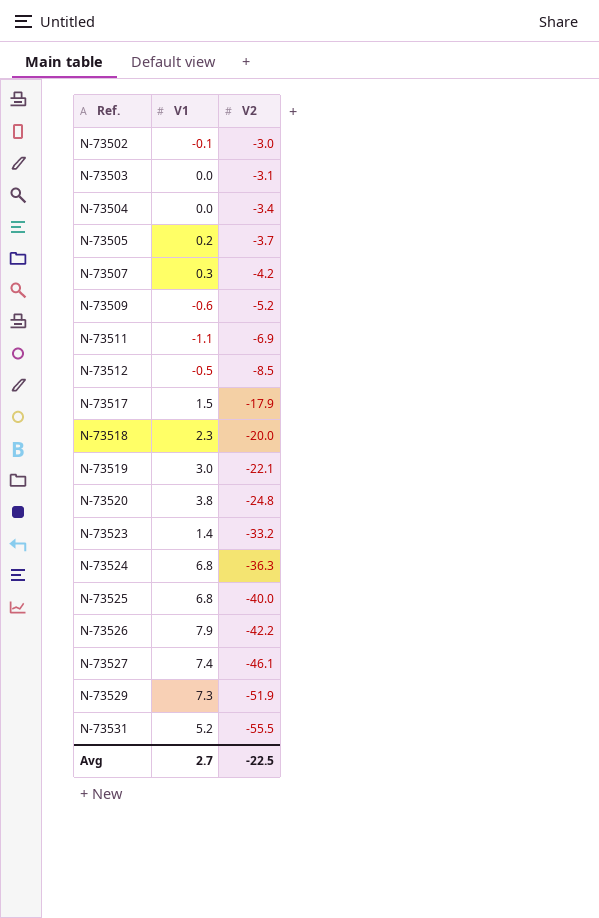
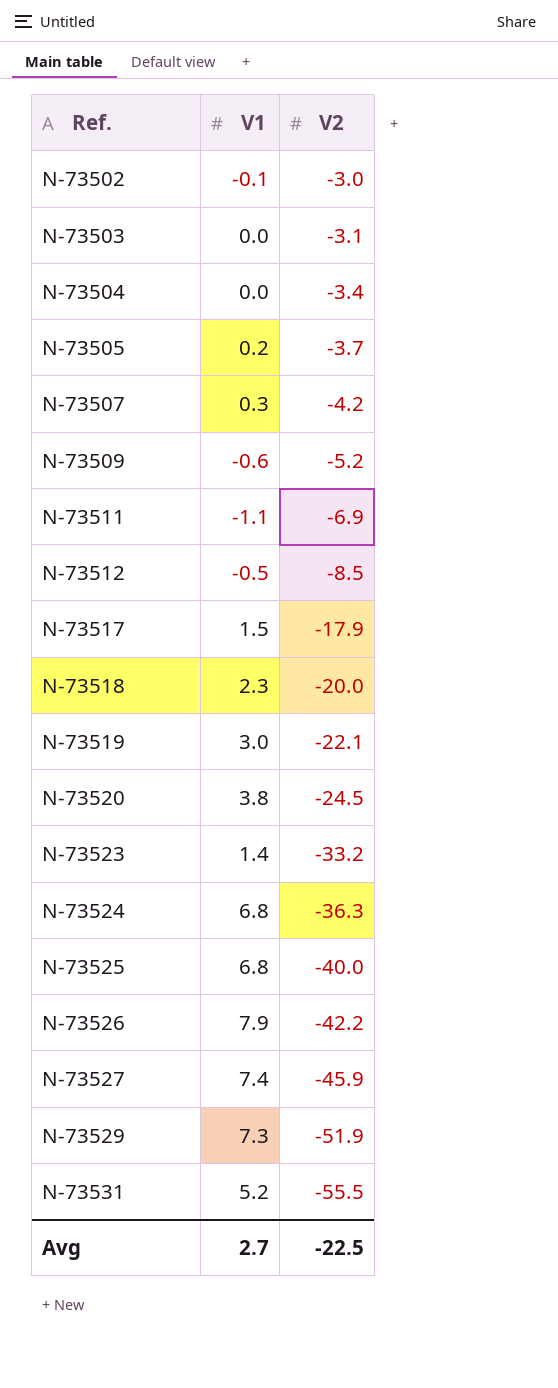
N-73520 | V2: -24.8 -> -24.5
N-73527 | V2: -46.1 -> -45.9

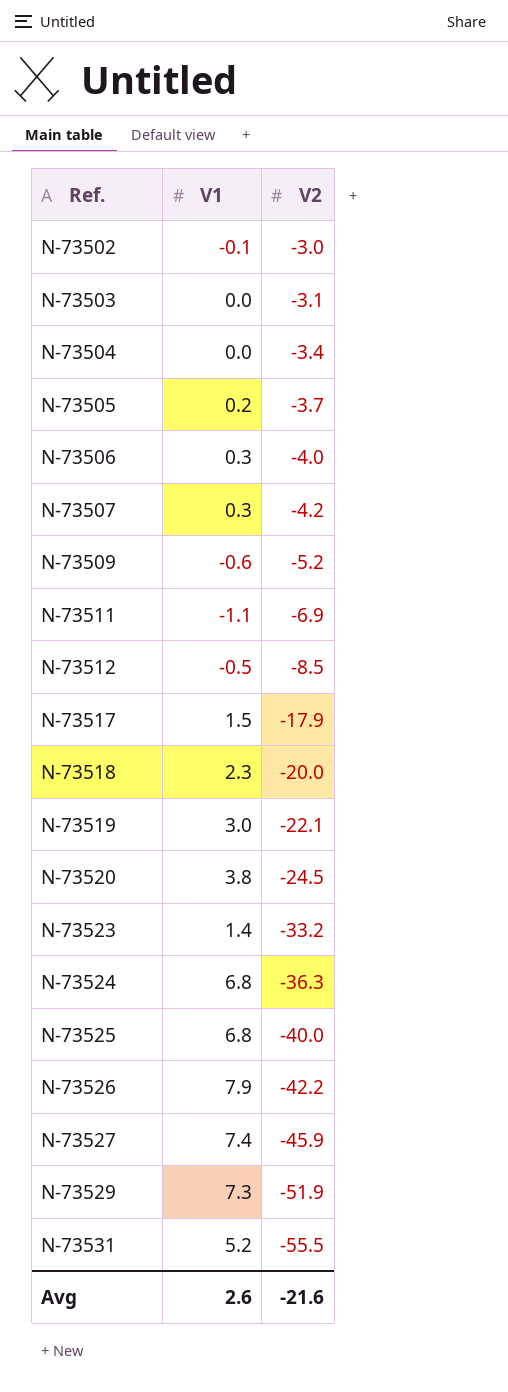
row N-73506: none -> 0.3 | -4.0
Avg | V1: 2.7 -> 2.6
Avg | V2: -22.5 -> -21.6

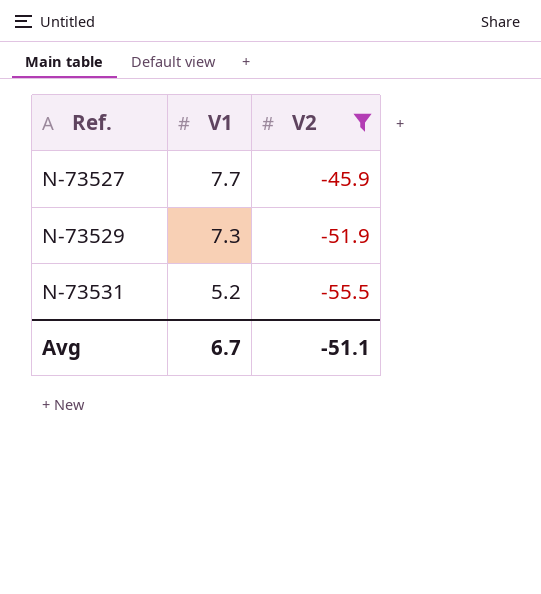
filter: none -> V2 <= -45.9
N-73527 | V1: 7.4 -> 7.7
Avg | V1: 2.6 -> 6.7
Avg | V2: -21.6 -> -51.1

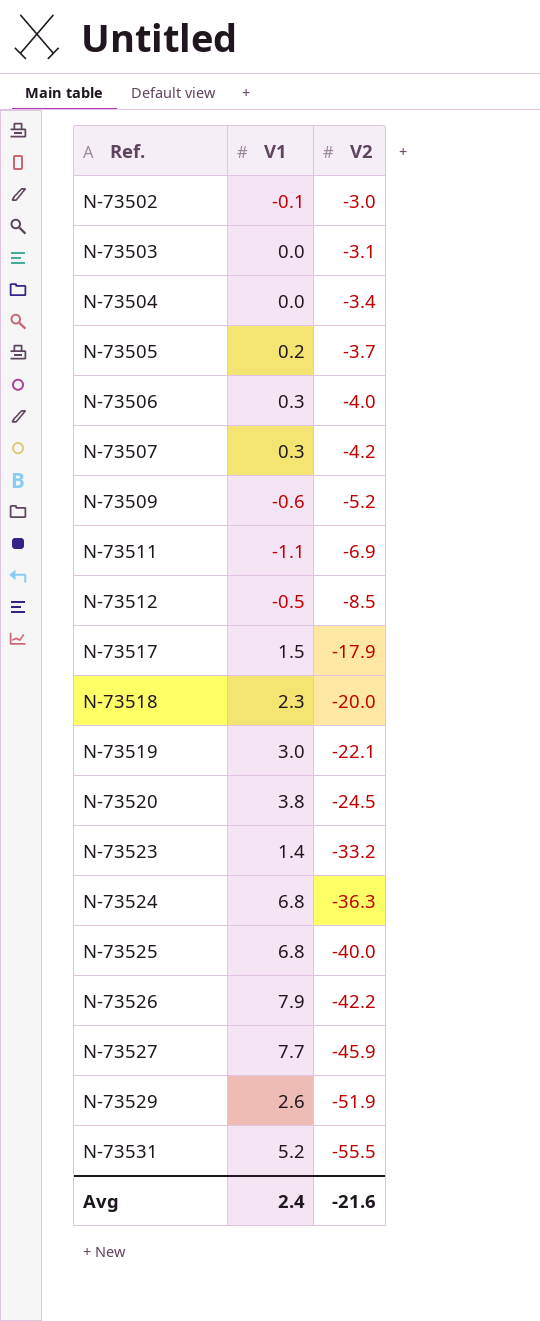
filter: V2 <= -45.9 -> none
N-73529 | V1: 7.3 -> 2.6
Avg | V1: 6.7 -> 2.4
Avg | V2: -51.1 -> -21.6

